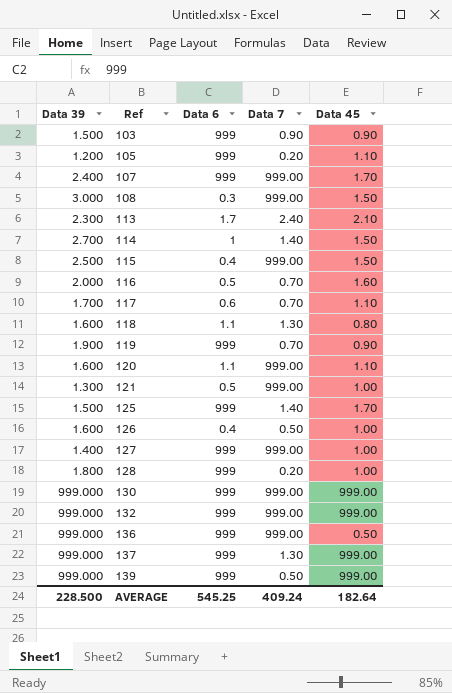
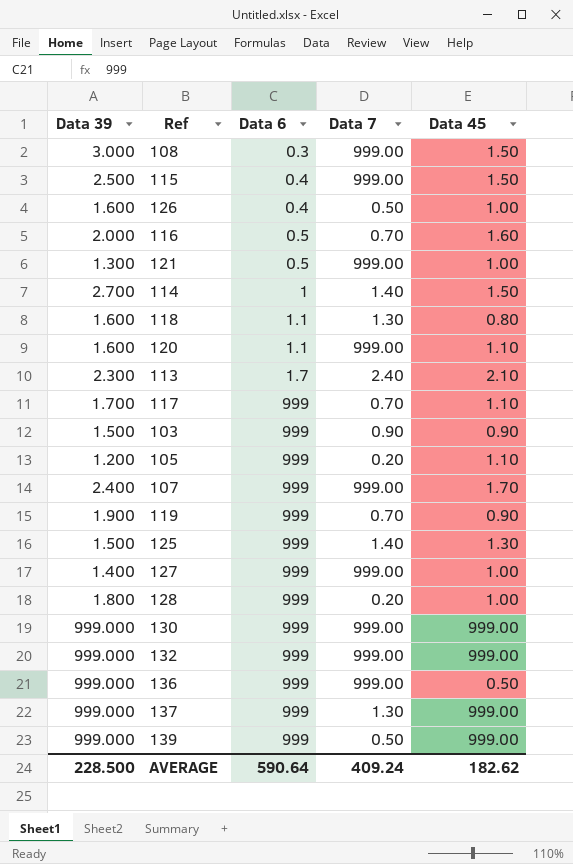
row order: Ref ascending -> Data 6 ascending
117 | Data 6: 0.6 -> 999
125 | Data 45: 1.70 -> 1.30
AVERAGE | Data 6: 545.25 -> 590.64
AVERAGE | Data 45: 182.64 -> 182.62

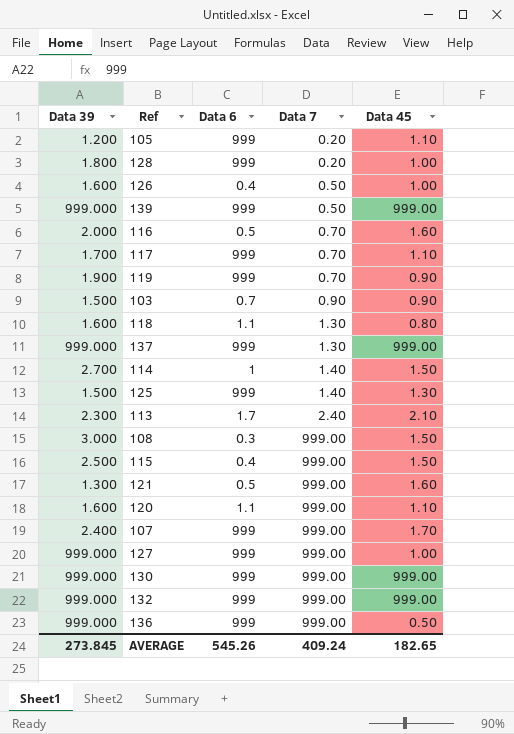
row order: Data 6 ascending -> Data 7 ascending
103 | Data 6: 999 -> 0.7
121 | Data 45: 1.00 -> 1.60
127 | Data 39: 1.400 -> 999.000
AVERAGE | Data 39: 228.500 -> 273.845
AVERAGE | Data 6: 590.64 -> 545.26
AVERAGE | Data 45: 182.62 -> 182.65

